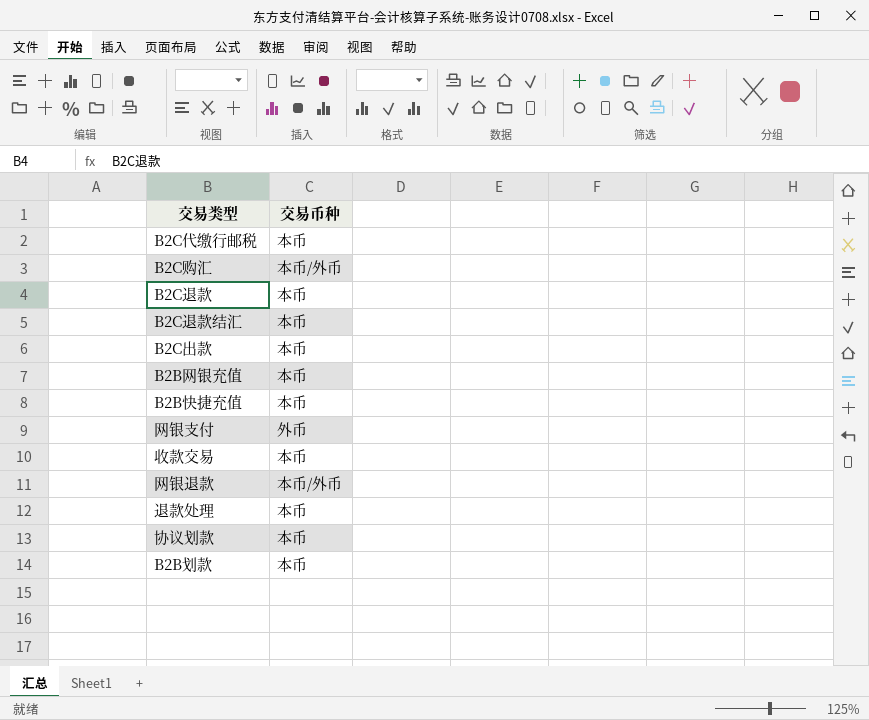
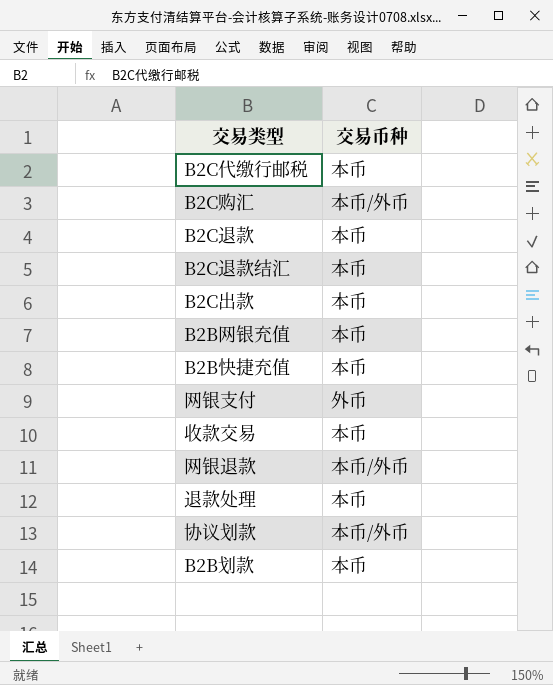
协议划款 | 交易币种: 本币 -> 本币/外币

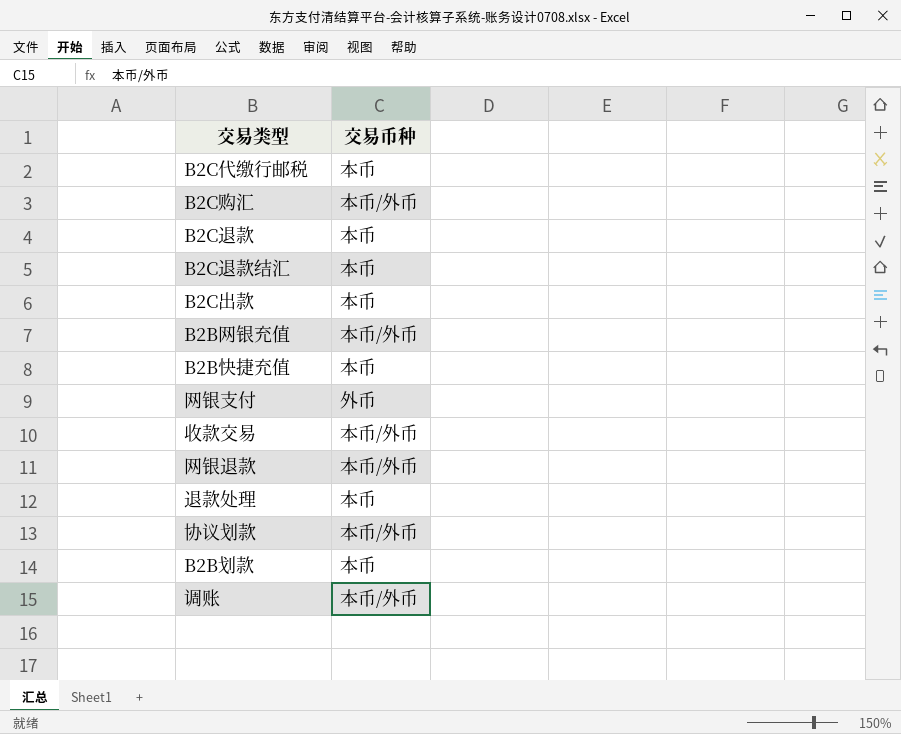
B2B网银充值 | 交易币种: 本币 -> 本币/外币
收款交易 | 交易币种: 本币 -> 本币/外币
row 调账: none -> 本币/外币

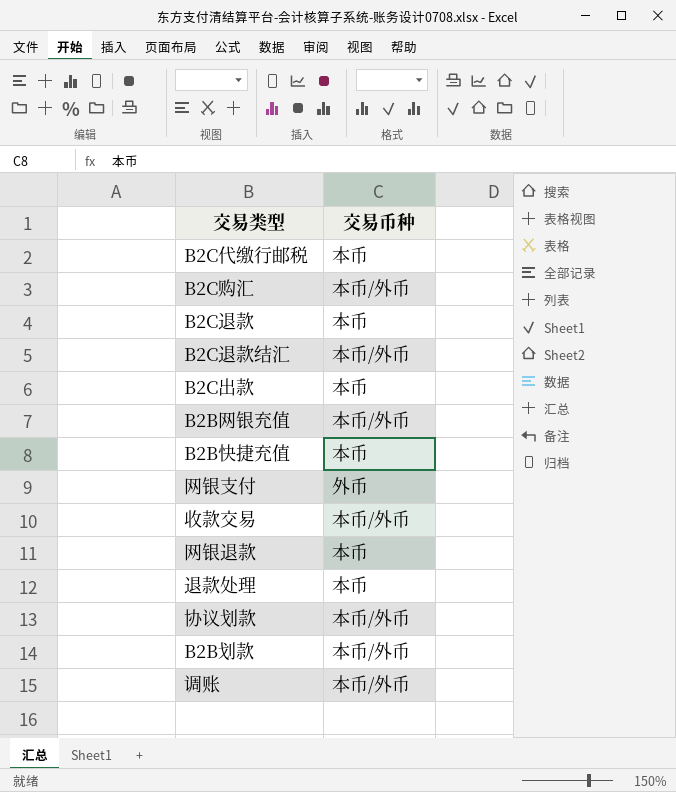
B2C退款结汇 | 交易币种: 本币 -> 本币/外币
网银退款 | 交易币种: 本币/外币 -> 本币
B2B划款 | 交易币种: 本币 -> 本币/外币

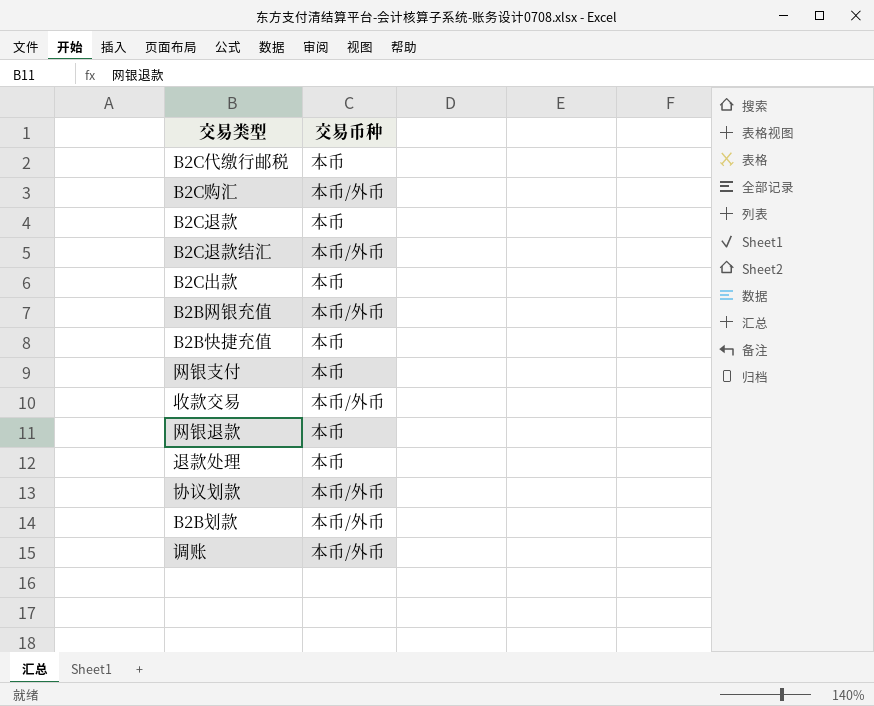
网银支付 | 交易币种: 外币 -> 本币

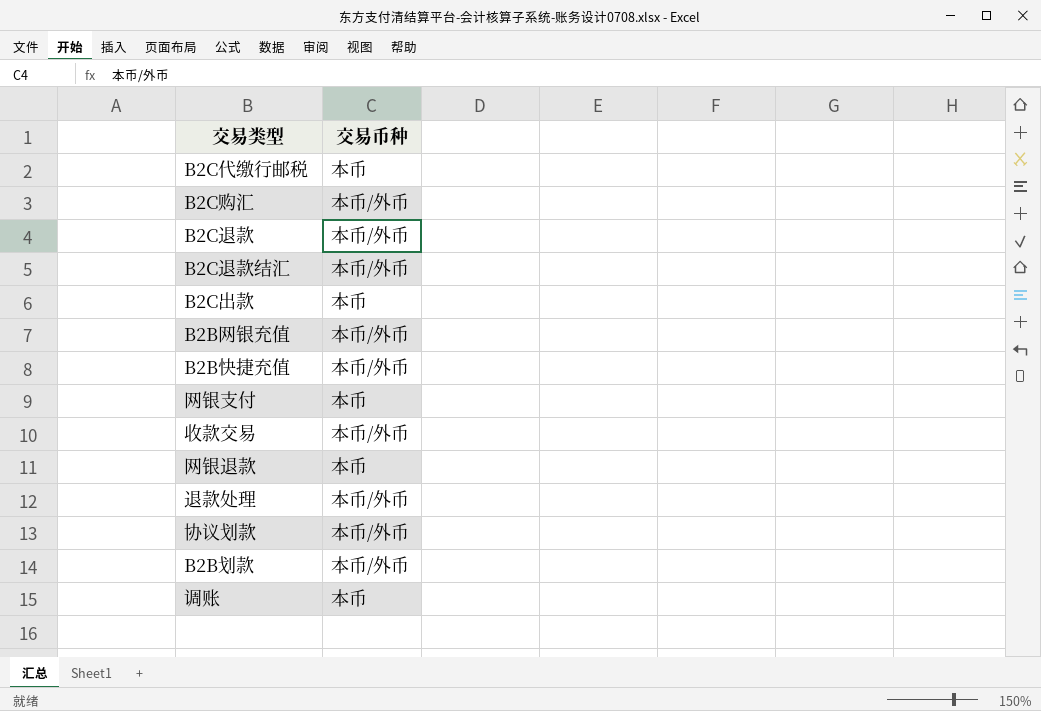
B2C退款 | 交易币种: 本币 -> 本币/外币
B2B快捷充值 | 交易币种: 本币 -> 本币/外币
退款处理 | 交易币种: 本币 -> 本币/外币
调账 | 交易币种: 本币/外币 -> 本币

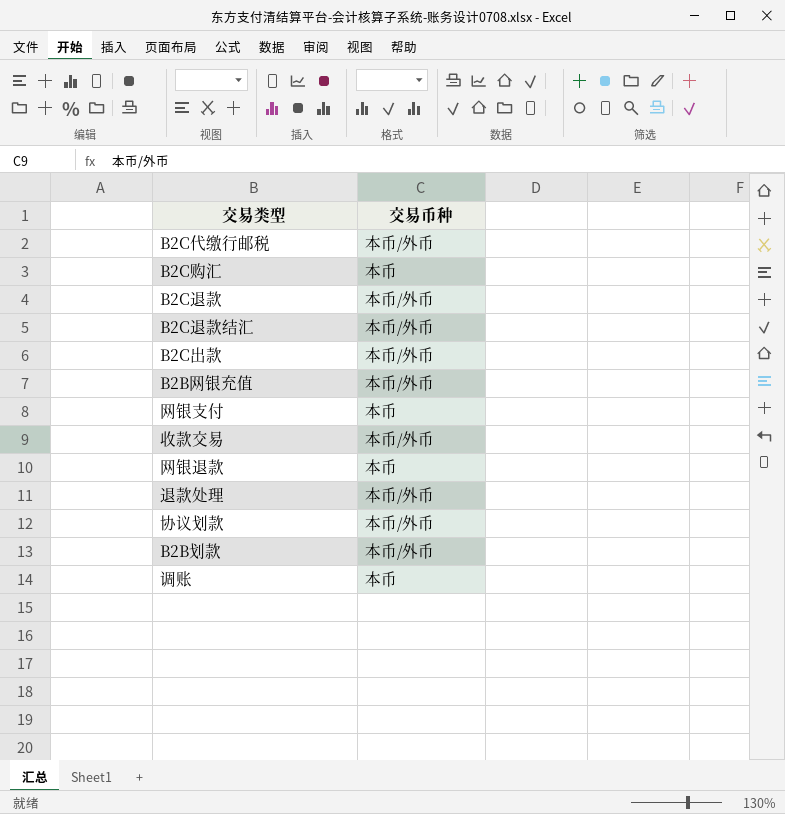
row B2B快捷充值: 本币/外币 -> none
B2C代缴行邮税 | 交易币种: 本币 -> 本币/外币
B2C购汇 | 交易币种: 本币/外币 -> 本币
B2C出款 | 交易币种: 本币 -> 本币/外币

